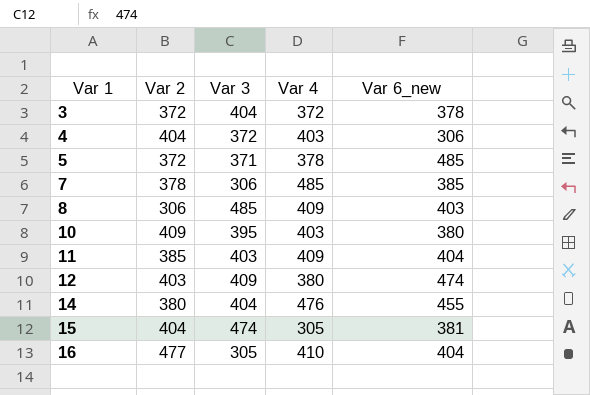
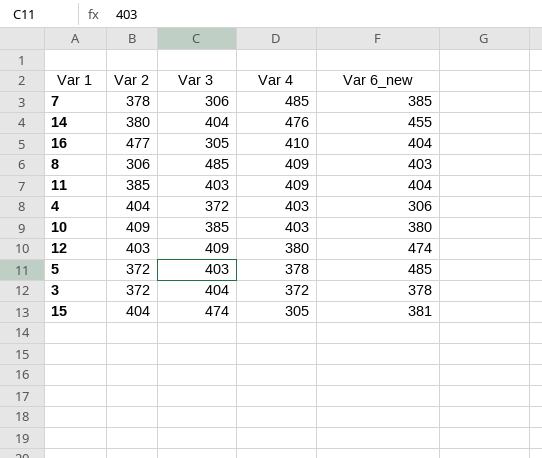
row order: Var 1 ascending -> Var 4 descending
10 | Var 3: 395 -> 385
5 | Var 3: 371 -> 403

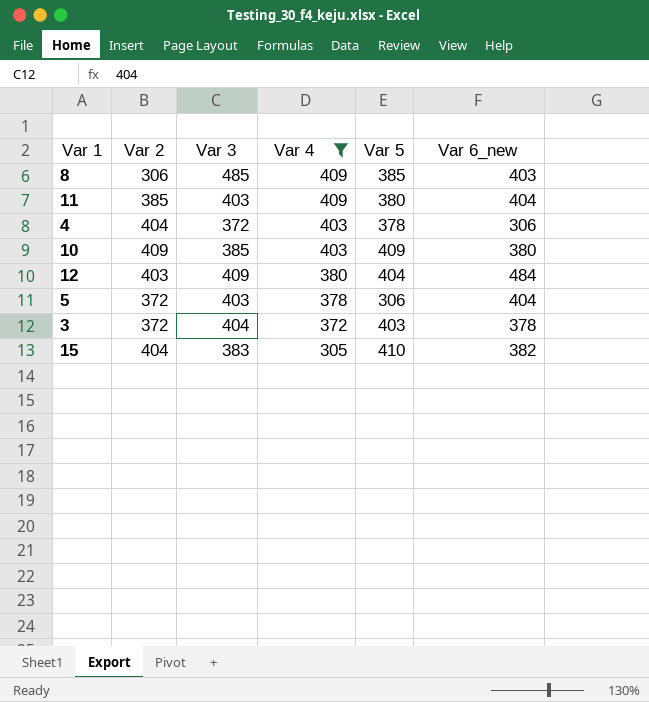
filter: none -> Var 4 <= 409
column Var 5 | position: none -> 5
12 | Var 6_new: 474 -> 484
5 | Var 6_new: 485 -> 404
15 | Var 3: 474 -> 383
15 | Var 6_new: 381 -> 382

